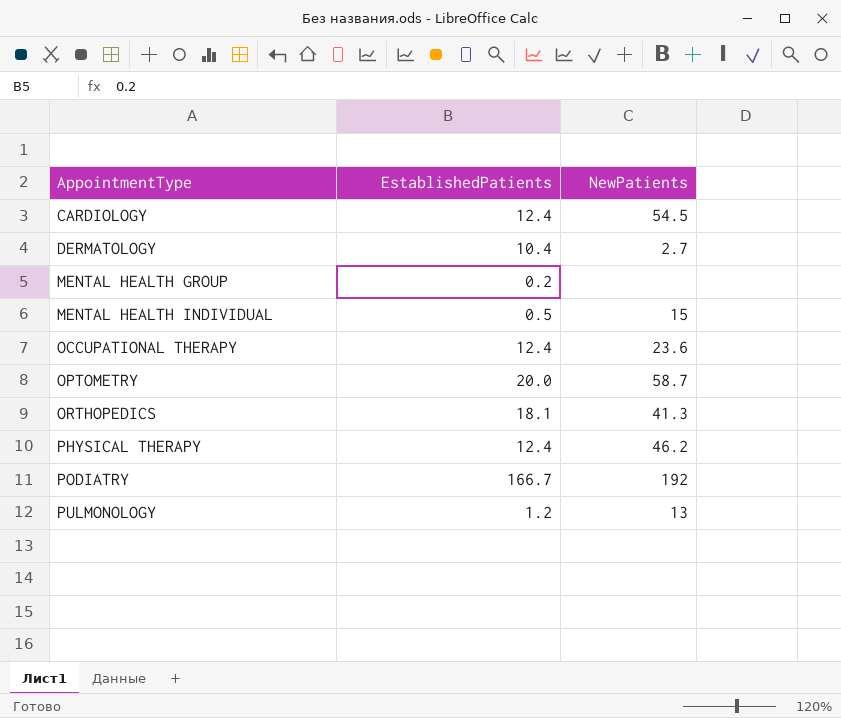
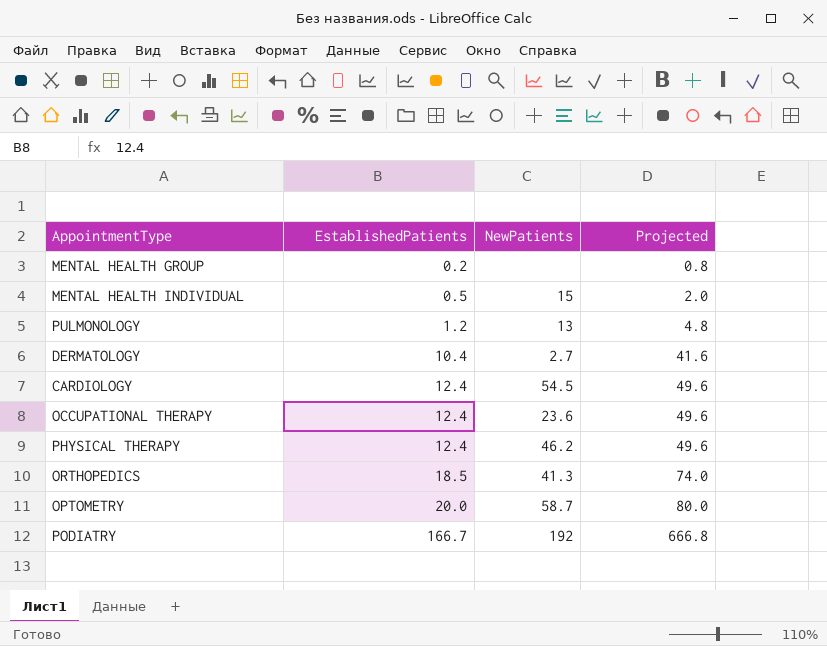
row order: AppointmentType ascending -> EstablishedPatients ascending
column Projected | formula: none -> [EstablishedPatients] * 4
ORTHOPEDICS | EstablishedPatients: 18.1 -> 18.5

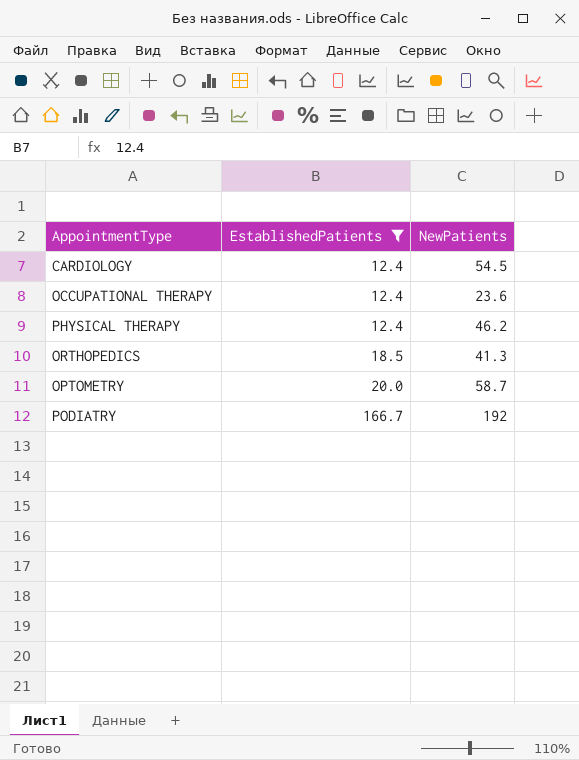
filter: none -> EstablishedPatients >= 12.4
column Projected | formula: [EstablishedPatients] * 4 -> none

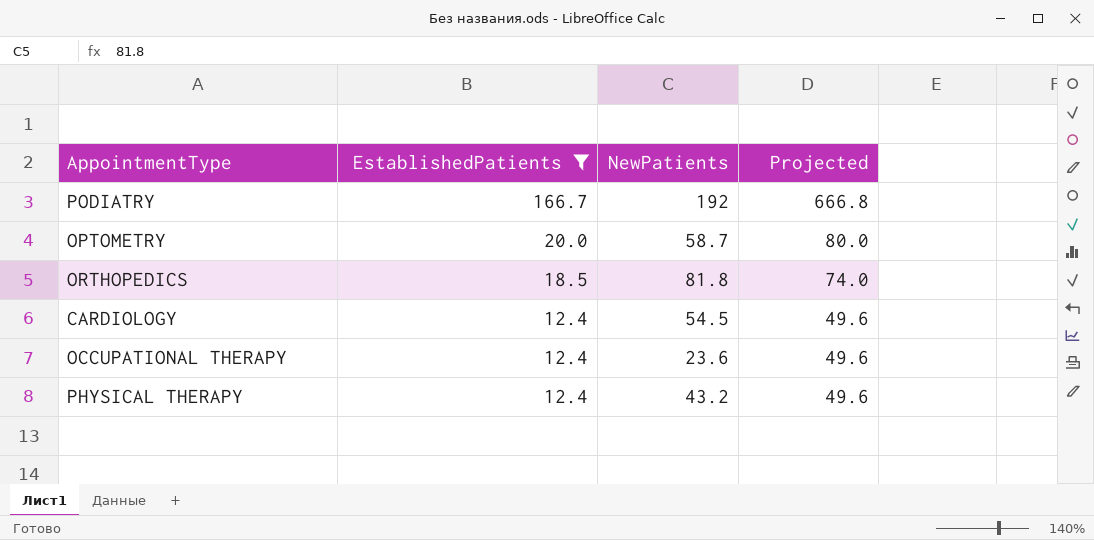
row order: EstablishedPatients ascending -> EstablishedPatients descending
column Projected | formula: none -> [EstablishedPatients] * 4
ORTHOPEDICS | NewPatients: 41.3 -> 81.8
PHYSICAL THERAPY | NewPatients: 46.2 -> 43.2

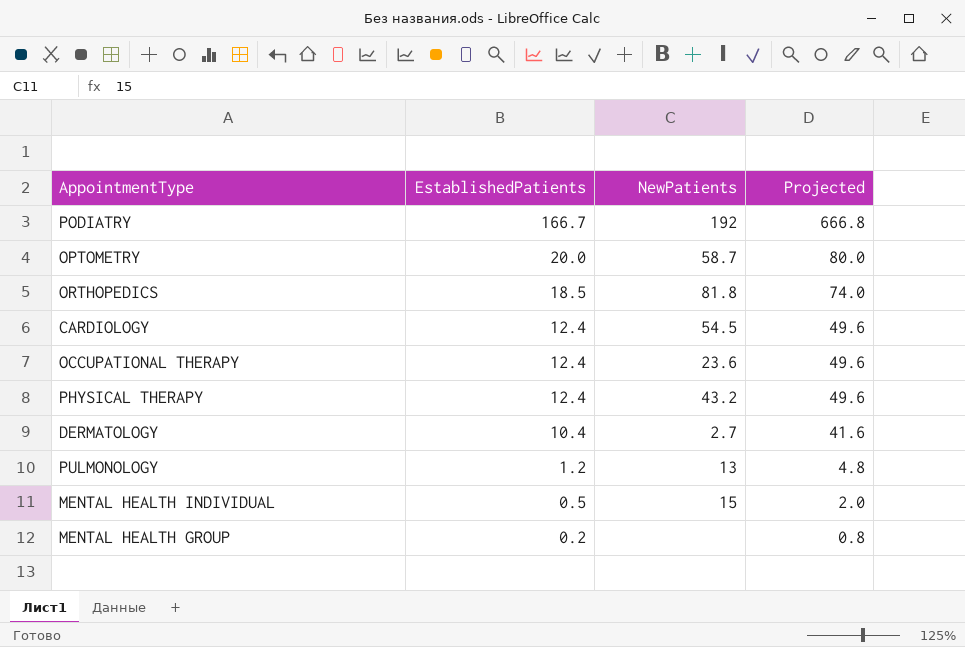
filter: EstablishedPatients >= 12.4 -> none

